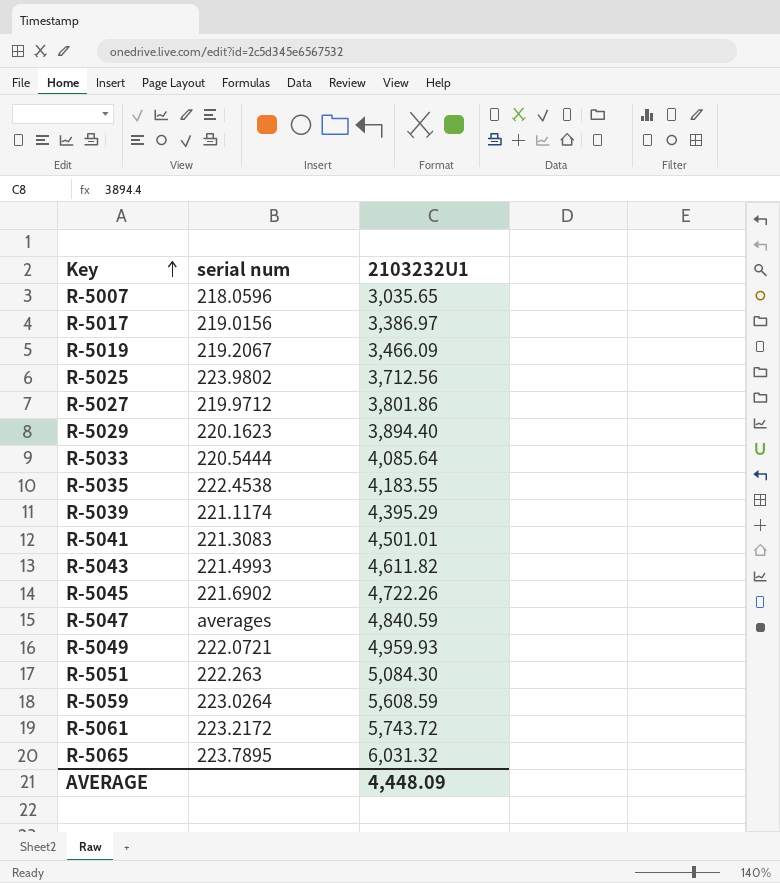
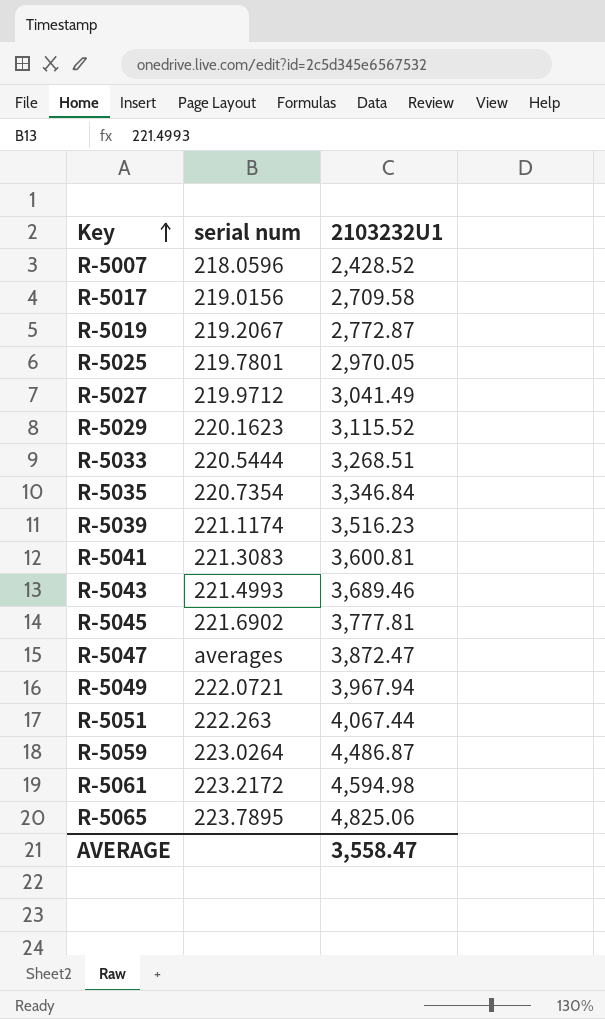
R-5007 | 2103232U1: 3,035.65 -> 2,428.52
R-5017 | 2103232U1: 3,386.97 -> 2,709.58
R-5019 | 2103232U1: 3,466.09 -> 2,772.87
R-5025 | serial num: 223.9802 -> 219.7801
R-5025 | 2103232U1: 3,712.56 -> 2,970.05
R-5027 | 2103232U1: 3,801.86 -> 3,041.49
R-5029 | 2103232U1: 3,894.40 -> 3,115.52
R-5033 | 2103232U1: 4,085.64 -> 3,268.51
R-5035 | serial num: 222.4538 -> 220.7354
R-5035 | 2103232U1: 4,183.55 -> 3,346.84
R-5039 | 2103232U1: 4,395.29 -> 3,516.23
R-5041 | 2103232U1: 4,501.01 -> 3,600.81
R-5043 | 2103232U1: 4,611.82 -> 3,689.46
R-5045 | 2103232U1: 4,722.26 -> 3,777.81
R-5047 | 2103232U1: 4,840.59 -> 3,872.47
R-5049 | 2103232U1: 4,959.93 -> 3,967.94
R-5051 | 2103232U1: 5,084.30 -> 4,067.44
R-5059 | 2103232U1: 5,608.59 -> 4,486.87
R-5061 | 2103232U1: 5,743.72 -> 4,594.98
R-5065 | 2103232U1: 6,031.32 -> 4,825.06
AVERAGE | 2103232U1: 4,448.09 -> 3,558.47

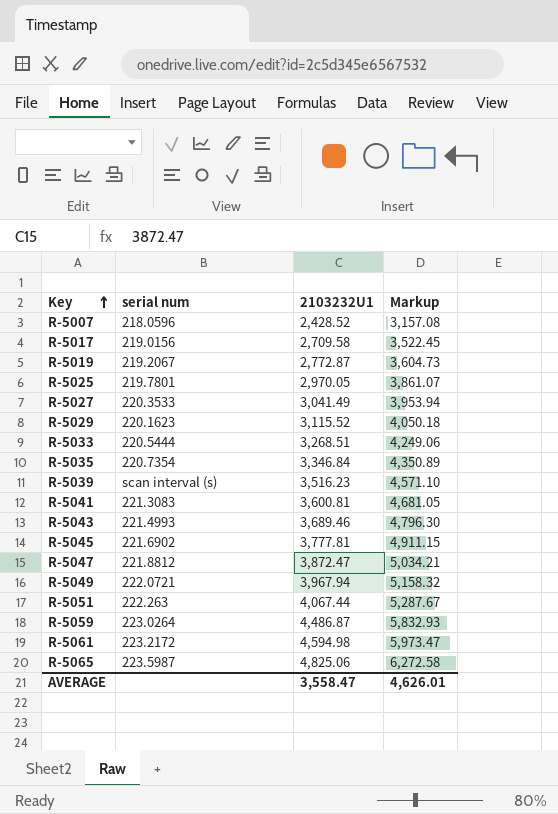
column Markup | formula: none -> [2103232U1] * 1.3
R-5027 | serial num: 219.9712 -> 220.3533
R-5039 | serial num: 221.1174 -> scan interval (s)
R-5047 | serial num: averages -> 221.8812
R-5065 | serial num: 223.7895 -> 223.5987

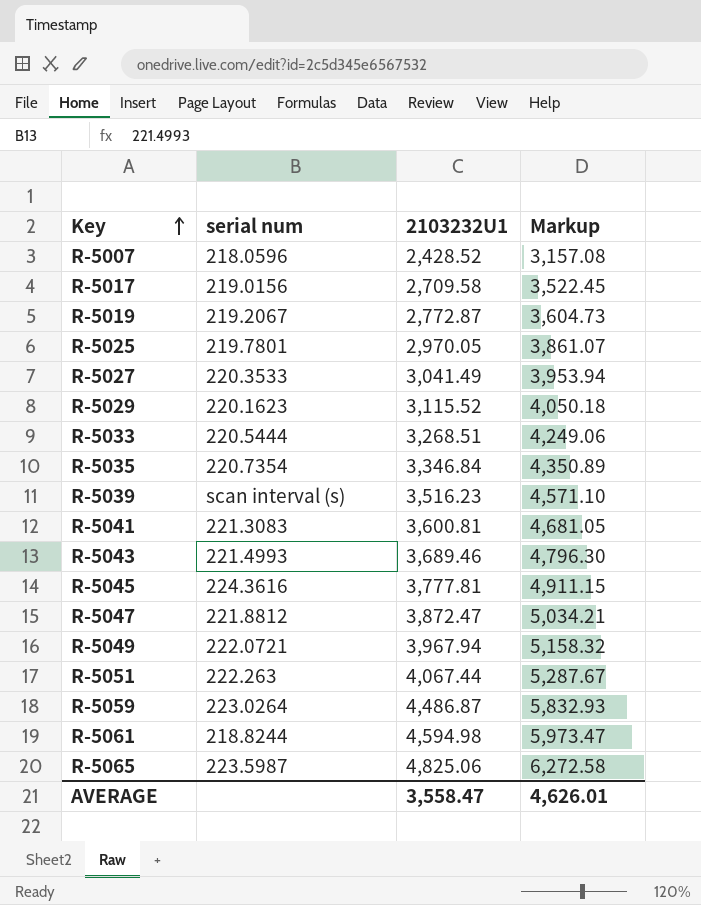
R-5045 | serial num: 221.6902 -> 224.3616
R-5061 | serial num: 223.2172 -> 218.8244

